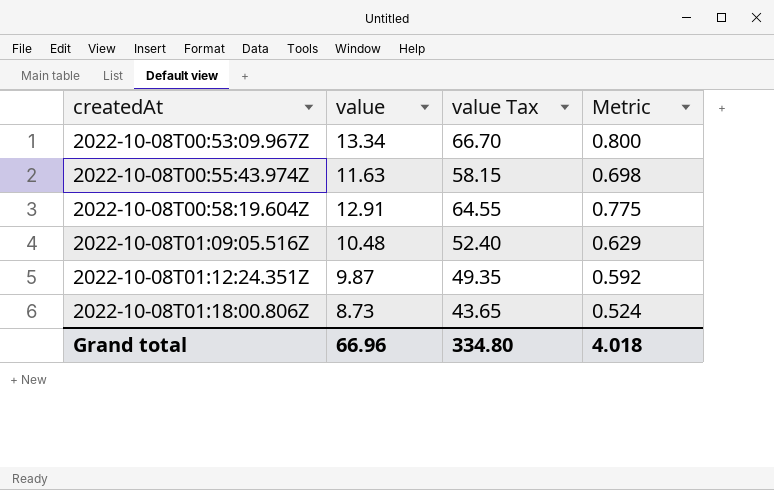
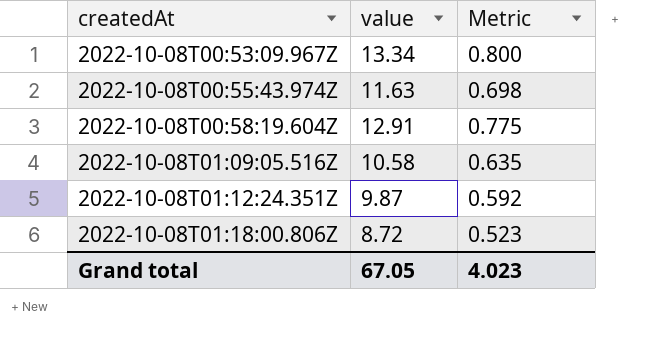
column value Tax | formula: [value] * 5 -> none
2022-10-08T01:09:05.516Z | value: 10.48 -> 10.58
2022-10-08T01:09:05.516Z | Metric: 0.629 -> 0.635
2022-10-08T01:18:00.806Z | value: 8.73 -> 8.72
2022-10-08T01:18:00.806Z | Metric: 0.524 -> 0.523
Grand total | value: 66.96 -> 67.05
Grand total | Metric: 4.018 -> 4.023

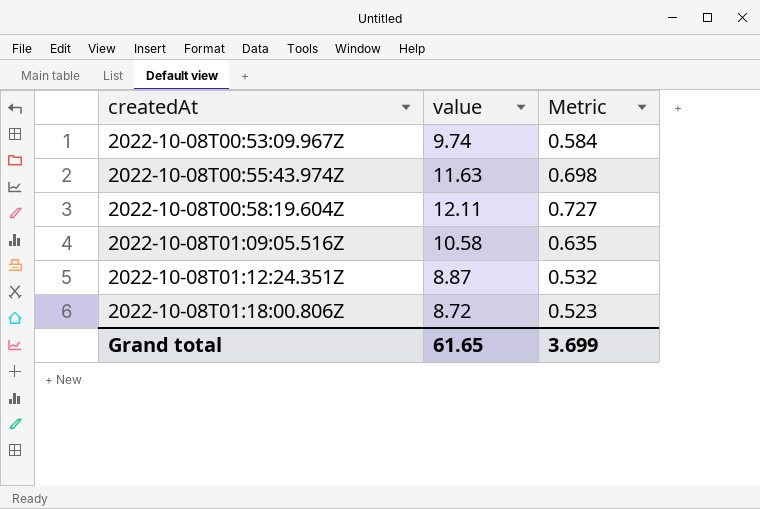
2022-10-08T00:53:09.967Z | value: 13.34 -> 9.74
2022-10-08T00:53:09.967Z | Metric: 0.800 -> 0.584
2022-10-08T00:58:19.604Z | value: 12.91 -> 12.11
2022-10-08T00:58:19.604Z | Metric: 0.775 -> 0.727
2022-10-08T01:12:24.351Z | value: 9.87 -> 8.87
2022-10-08T01:12:24.351Z | Metric: 0.592 -> 0.532
Grand total | value: 67.05 -> 61.65
Grand total | Metric: 4.023 -> 3.699

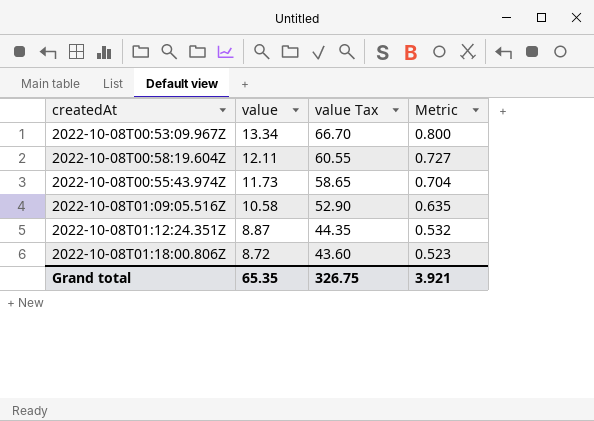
row order: createdAt ascending -> value descending
column value Tax | formula: none -> [value] * 5
2022-10-08T00:53:09.967Z | value: 9.74 -> 13.34
2022-10-08T00:53:09.967Z | Metric: 0.584 -> 0.800
2022-10-08T00:55:43.974Z | value: 11.63 -> 11.73
2022-10-08T00:55:43.974Z | Metric: 0.698 -> 0.704
Grand total | value: 61.65 -> 65.35
Grand total | Metric: 3.699 -> 3.921

